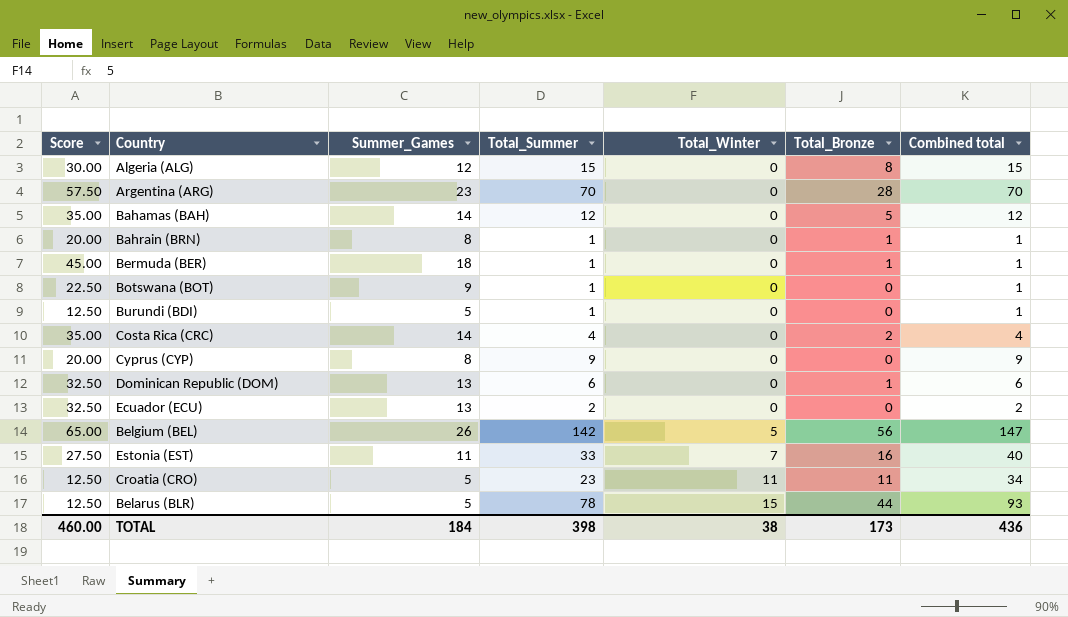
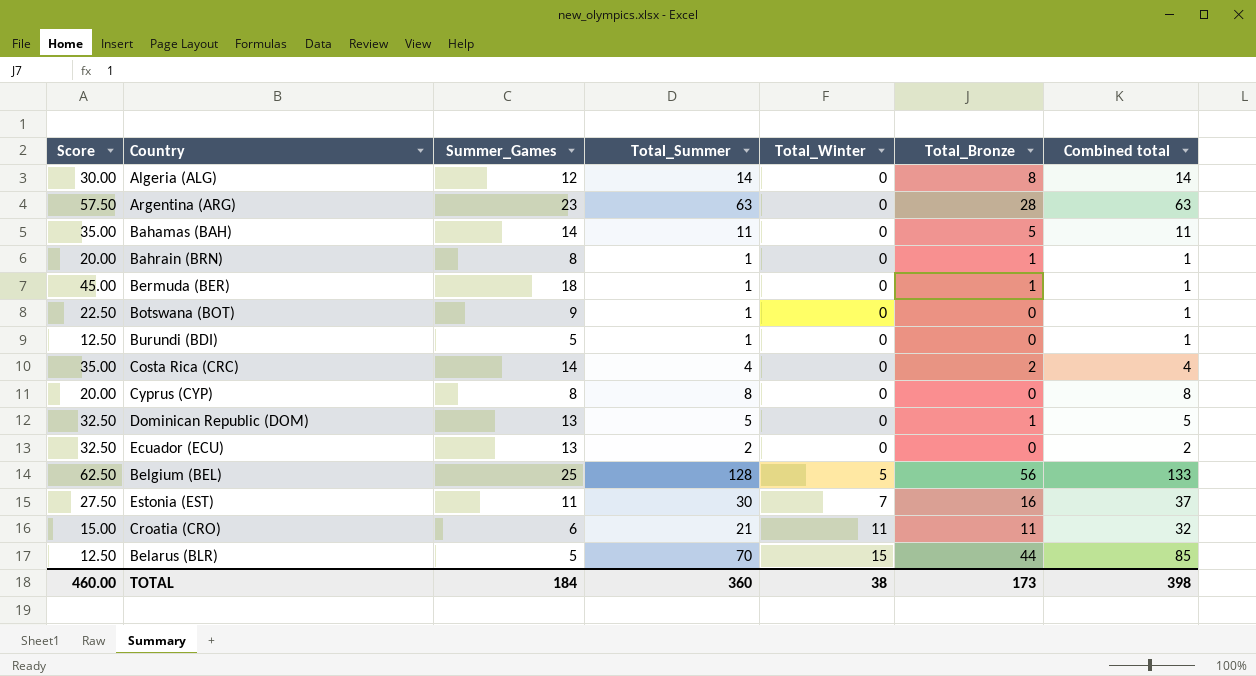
Algeria (ALG) | Total_Summer: 15 -> 14
Algeria (ALG) | Combined total: 15 -> 14
Argentina (ARG) | Total_Summer: 70 -> 63
Argentina (ARG) | Combined total: 70 -> 63
Bahamas (BAH) | Total_Summer: 12 -> 11
Bahamas (BAH) | Combined total: 12 -> 11
Cyprus (CYP) | Total_Summer: 9 -> 8
Cyprus (CYP) | Combined total: 9 -> 8
Dominican Republic (DOM) | Total_Summer: 6 -> 5
Dominican Republic (DOM) | Combined total: 6 -> 5
Belgium (BEL) | Score: 65.00 -> 62.50
Belgium (BEL) | Summer_Games: 26 -> 25
Belgium (BEL) | Total_Summer: 142 -> 128
Belgium (BEL) | Combined total: 147 -> 133
Estonia (EST) | Total_Summer: 33 -> 30
Estonia (EST) | Combined total: 40 -> 37
Croatia (CRO) | Score: 12.50 -> 15.00
Croatia (CRO) | Summer_Games: 5 -> 6
Croatia (CRO) | Total_Summer: 23 -> 21
Croatia (CRO) | Combined total: 34 -> 32
Belarus (BLR) | Total_Summer: 78 -> 70
Belarus (BLR) | Combined total: 93 -> 85
TOTAL | Total_Summer: 398 -> 360
TOTAL | Combined total: 436 -> 398

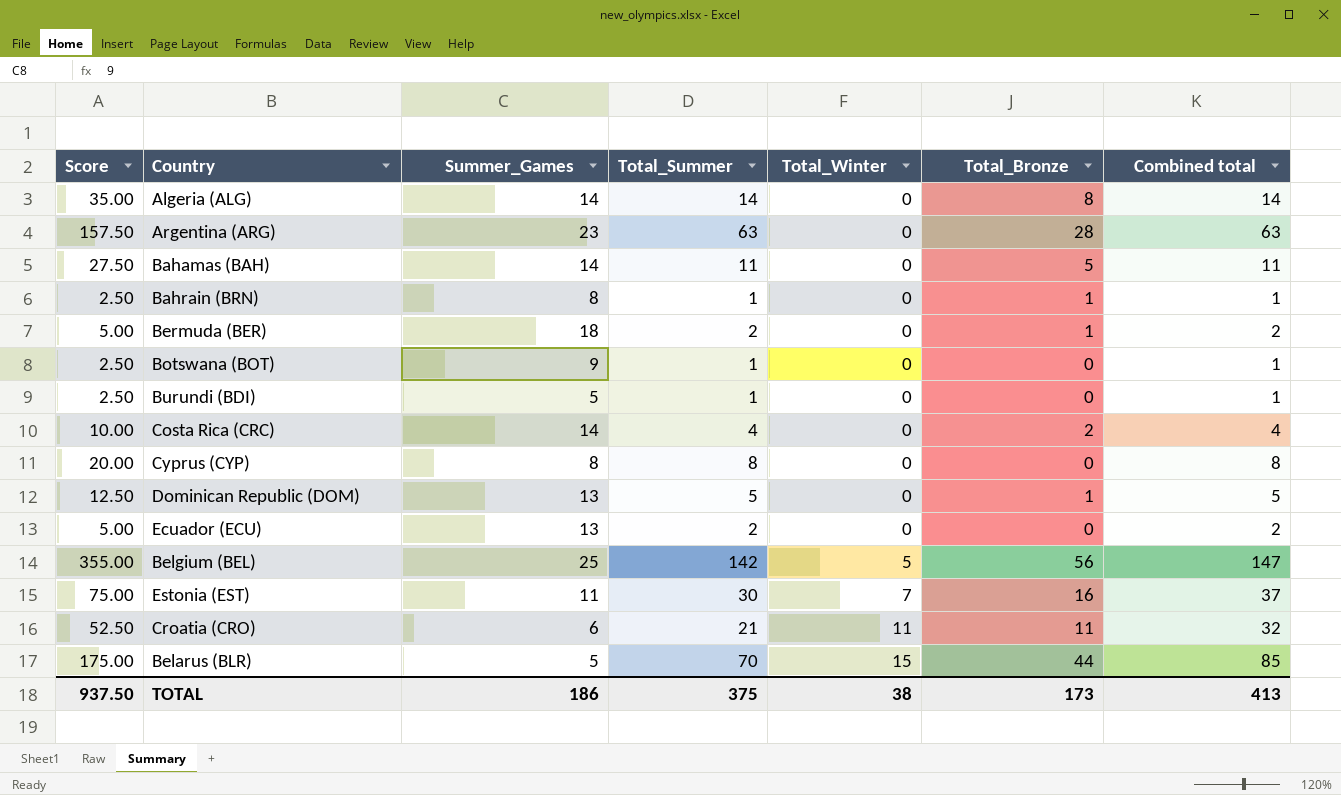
column Score | formula: [Summer_Games] * 2.5 -> [Total_Summer] * 2.5
Algeria (ALG) | Summer_Games: 12 -> 14
Bermuda (BER) | Total_Summer: 1 -> 2
Bermuda (BER) | Combined total: 1 -> 2
Belgium (BEL) | Total_Summer: 128 -> 142
Belgium (BEL) | Combined total: 133 -> 147
TOTAL | Score: 460.00 -> 937.50
TOTAL | Summer_Games: 184 -> 186
TOTAL | Total_Summer: 360 -> 375
TOTAL | Combined total: 398 -> 413

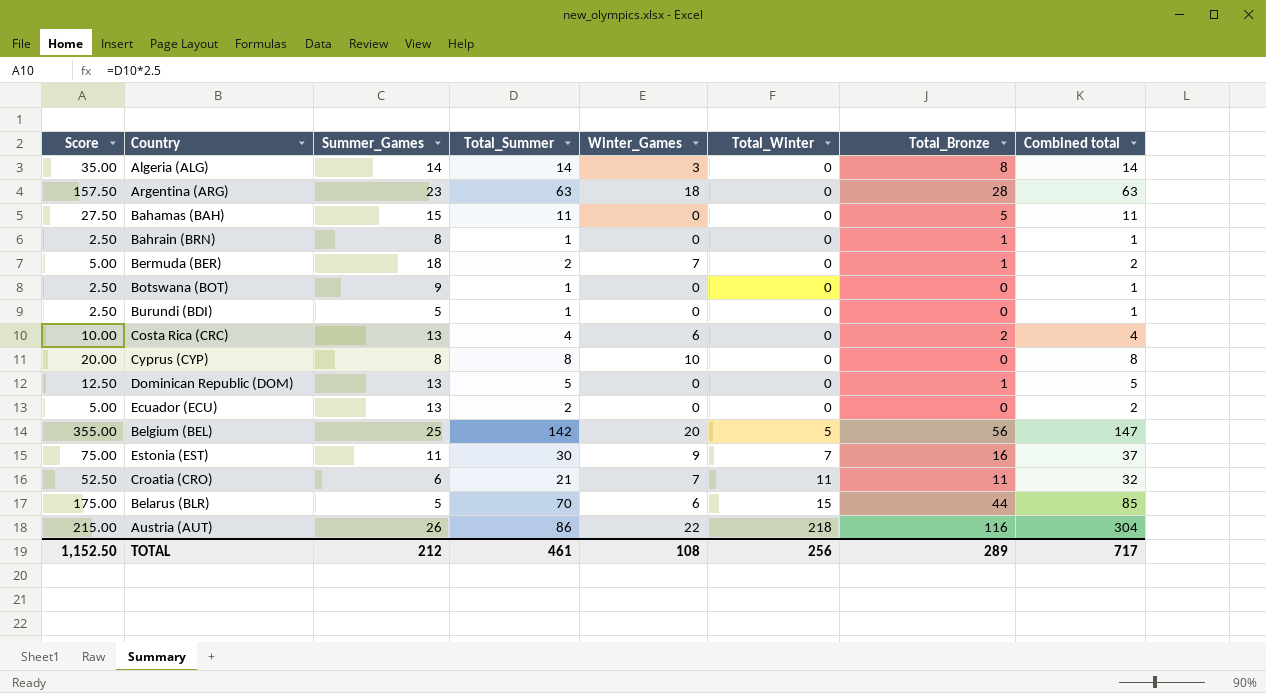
column Winter_Games | position: none -> 5
Bahamas (BAH) | Summer_Games: 14 -> 15
Costa Rica (CRC) | Summer_Games: 14 -> 13
row Austria (AUT): none -> 215.00 | 26 | 86 | 22 | 218 | 116 | 304
TOTAL | Score: 937.50 -> 1,152.50
TOTAL | Summer_Games: 186 -> 212
TOTAL | Total_Summer: 375 -> 461
TOTAL | Total_Winter: 38 -> 256
TOTAL | Total_Bronze: 173 -> 289
TOTAL | Combined total: 413 -> 717

